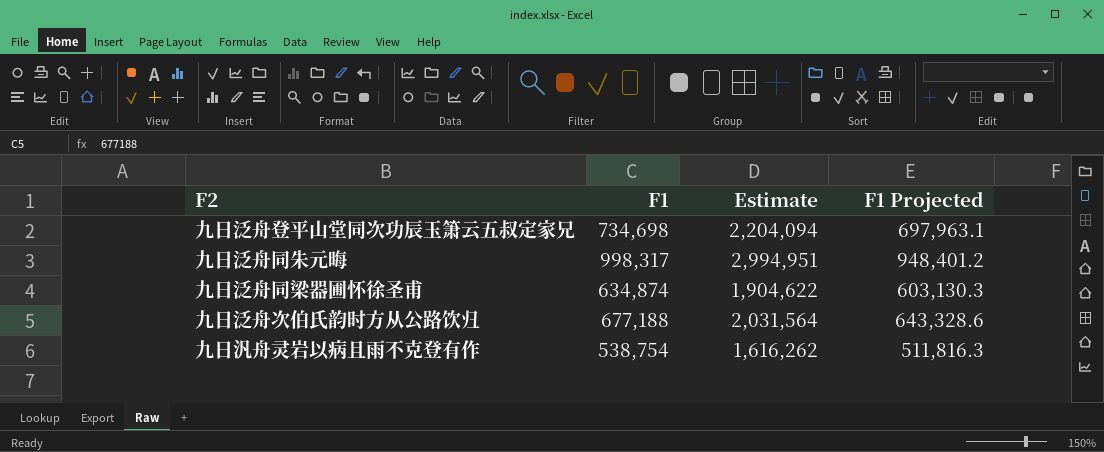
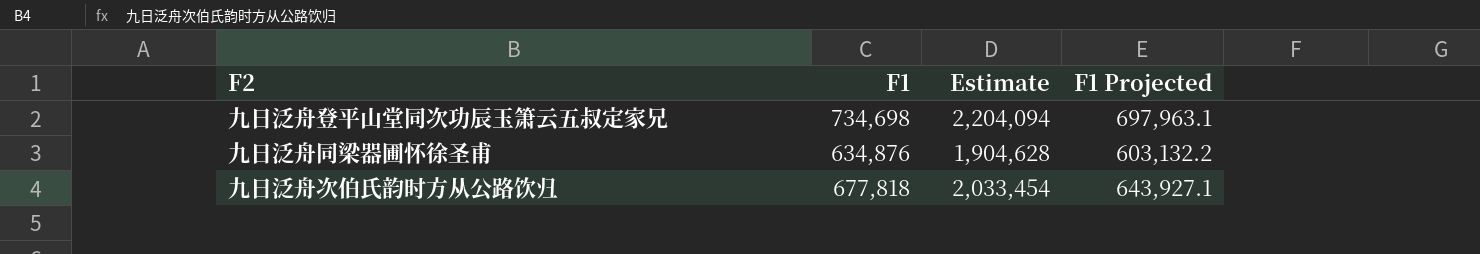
row 九日泛舟同朱元晦: 998,317 | 2,994,951 | 948,401.2 -> none
row 九日汎舟灵岩以病且雨不克登有作: 538,754 | 1,616,262 | 511,816.3 -> none
九日泛舟同梁器圃怀徐圣甫 | F1: 634,874 -> 634,876
九日泛舟同梁器圃怀徐圣甫 | Estimate: 1,904,622 -> 1,904,628
九日泛舟同梁器圃怀徐圣甫 | F1 Projected: 603,130.3 -> 603,132.2
九日泛舟次伯氏韵时方从公路饮归 | F1: 677,188 -> 677,818
九日泛舟次伯氏韵时方从公路饮归 | Estimate: 2,031,564 -> 2,033,454
九日泛舟次伯氏韵时方从公路饮归 | F1 Projected: 643,328.6 -> 643,927.1

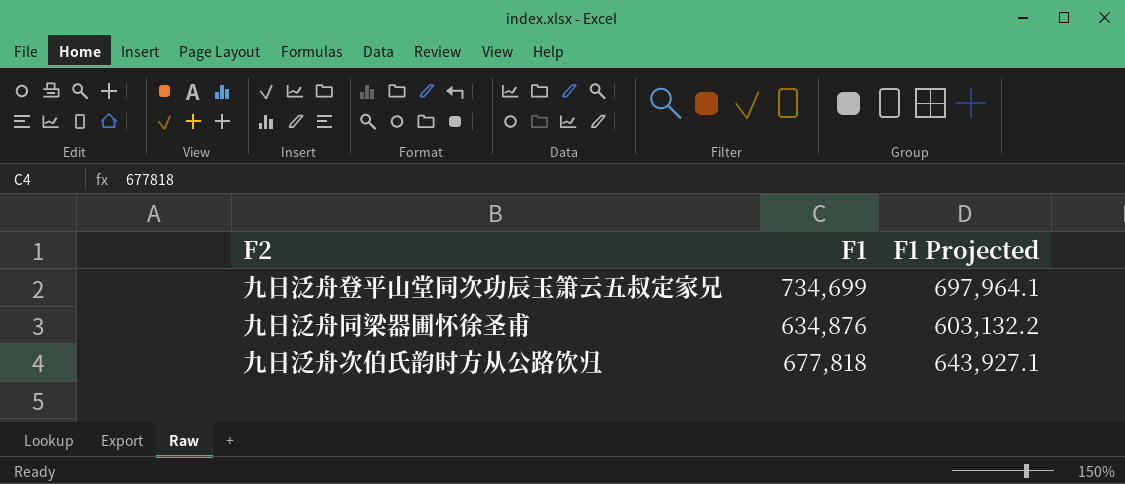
column Estimate | formula: [F1] * 3 -> none
九日泛舟登平山堂同次功辰玉箫云五叔定家兄 | F1: 734,698 -> 734,699
九日泛舟登平山堂同次功辰玉箫云五叔定家兄 | F1 Projected: 697,963.1 -> 697,964.1

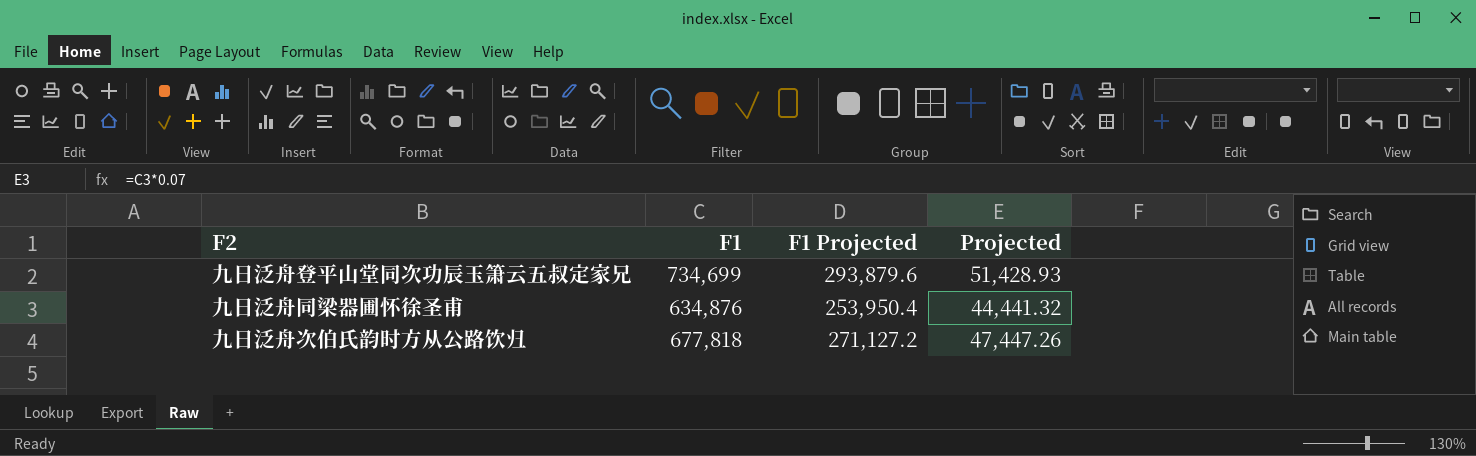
column F1 Projected | formula: [F1] * 0.95 -> [F1] * 0.4
column Projected | formula: none -> [F1] * 0.07

